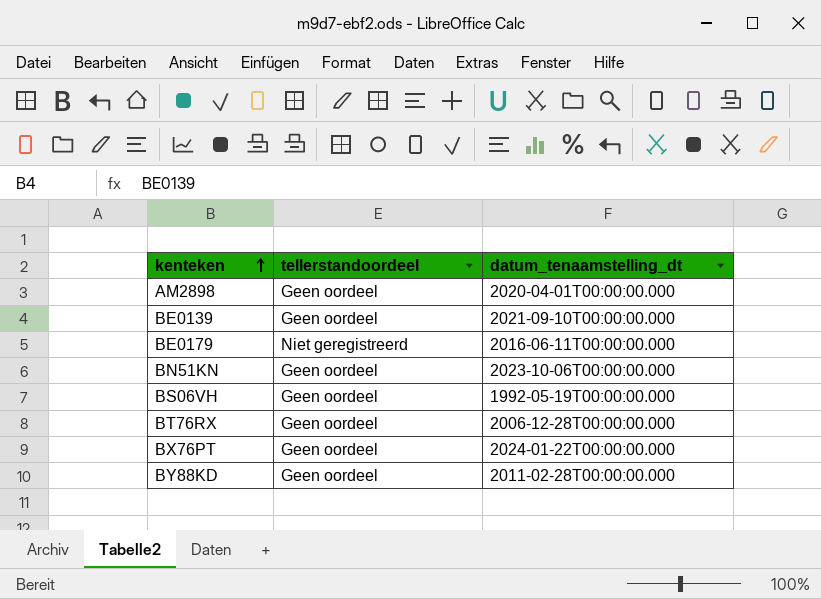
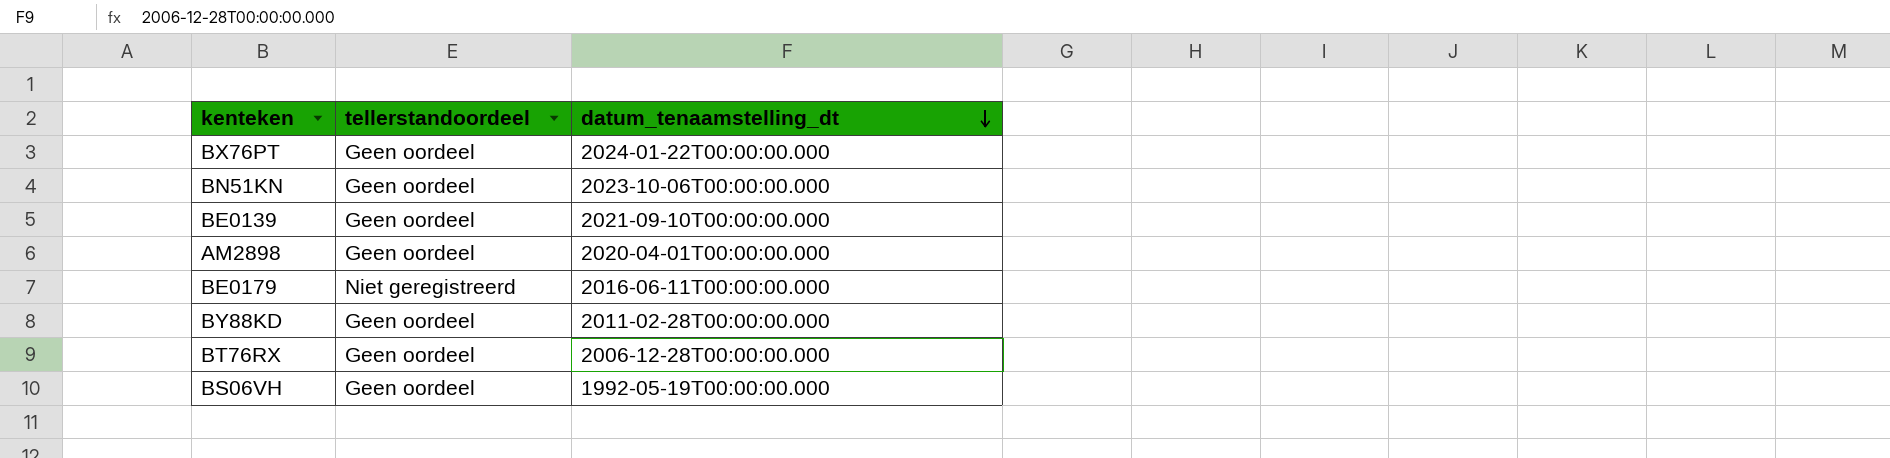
row order: kenteken ascending -> datum_tenaamstelling_dt descending

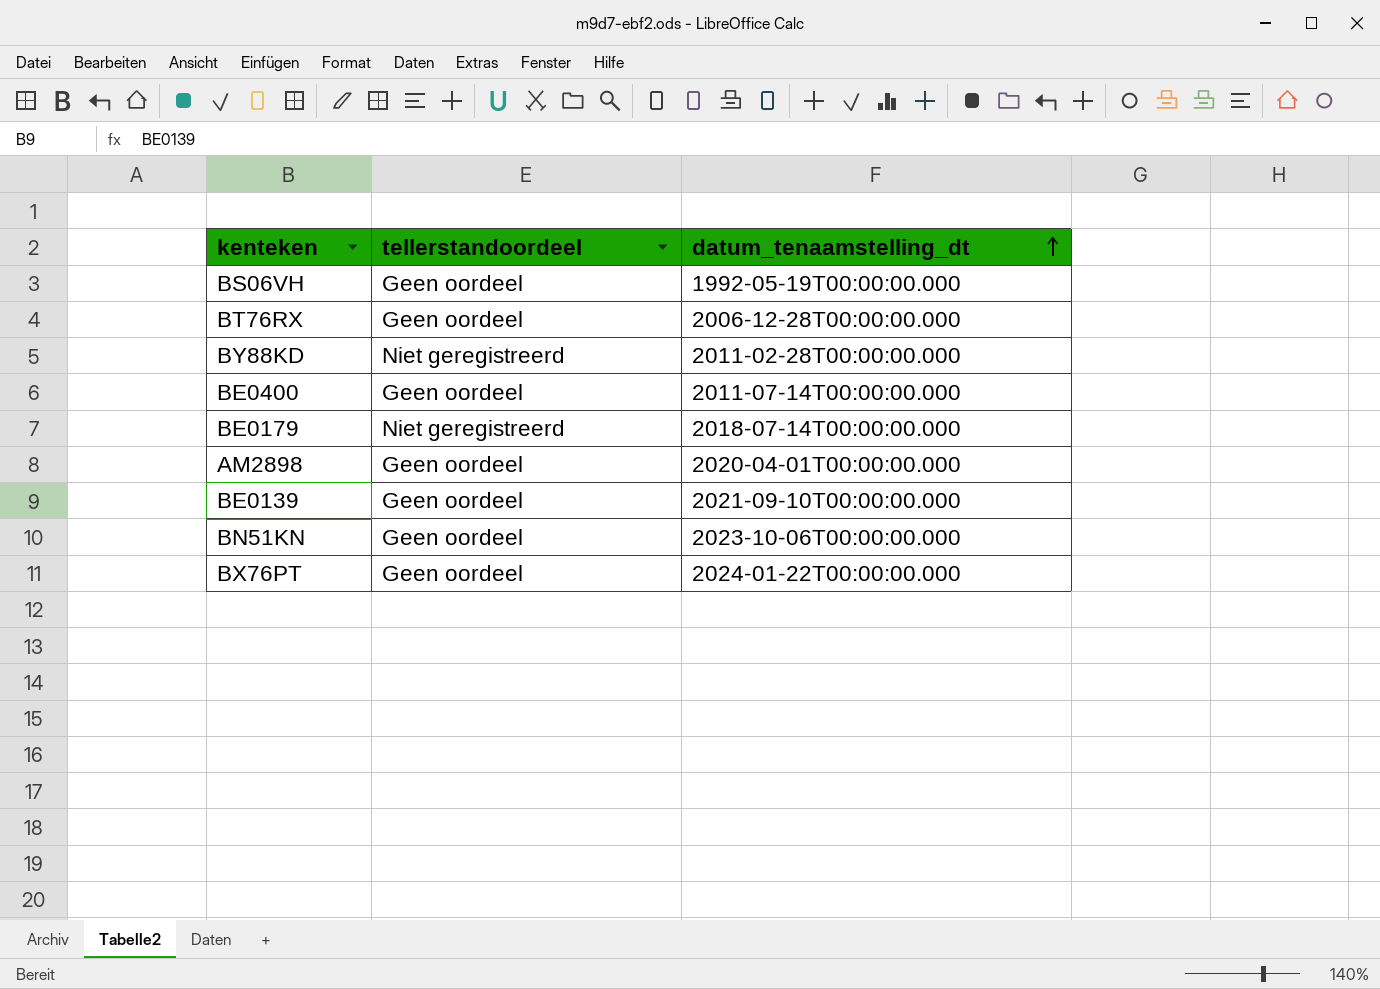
row order: datum_tenaamstelling_dt descending -> datum_tenaamstelling_dt ascending
BY88KD | tellerstandoordeel: Geen oordeel -> Niet geregistreerd
row BE0400: none -> Geen oordeel | 2011-07-14T00:00:00.000
BE0179 | datum_tenaamstelling_dt: 2016-06-11T00:00:00.000 -> 2018-07-14T00:00:00.000

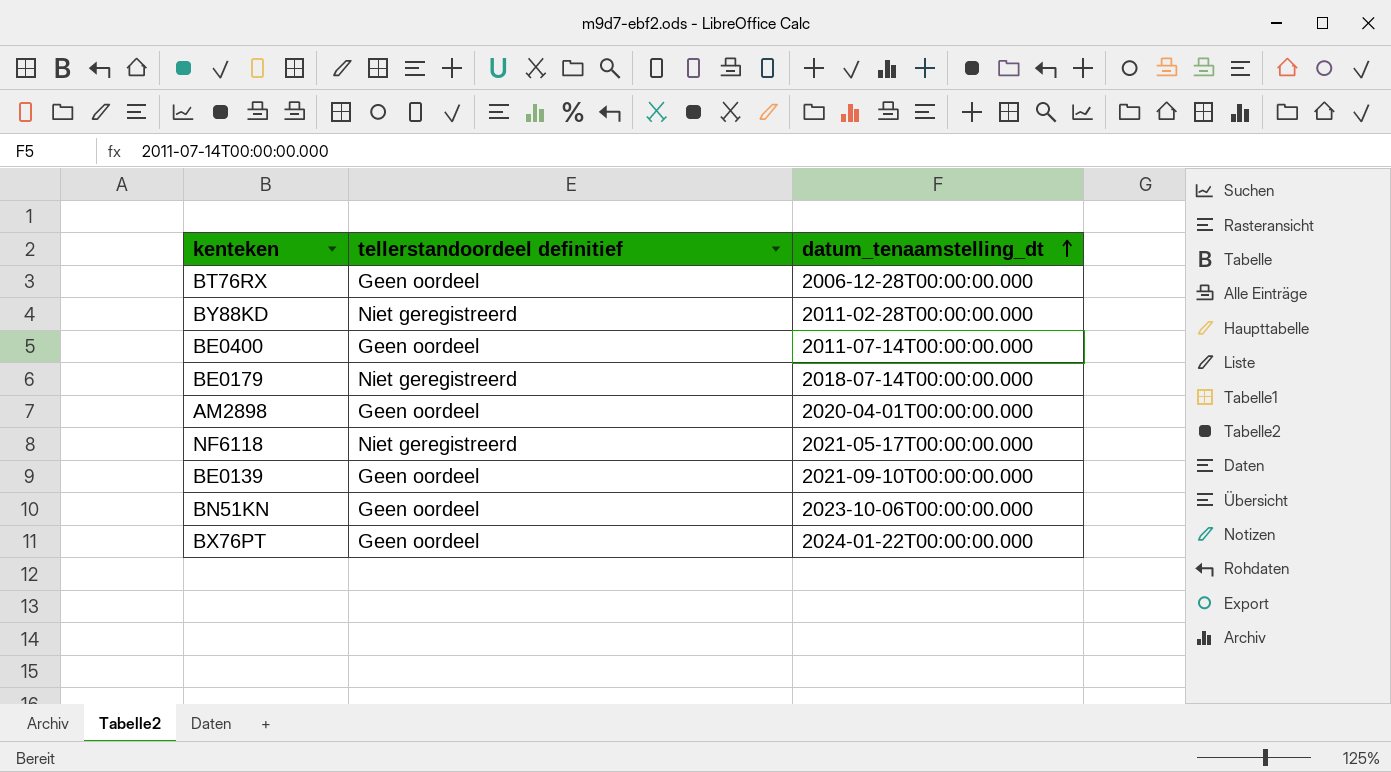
column name: tellerstandoordeel -> tellerstandoordeel definitief
row BS06VH: Geen oordeel | 1992-05-19T00:00:00.000 -> none
row NF6118: none -> Niet geregistreerd | 2021-05-17T00:00:00.000

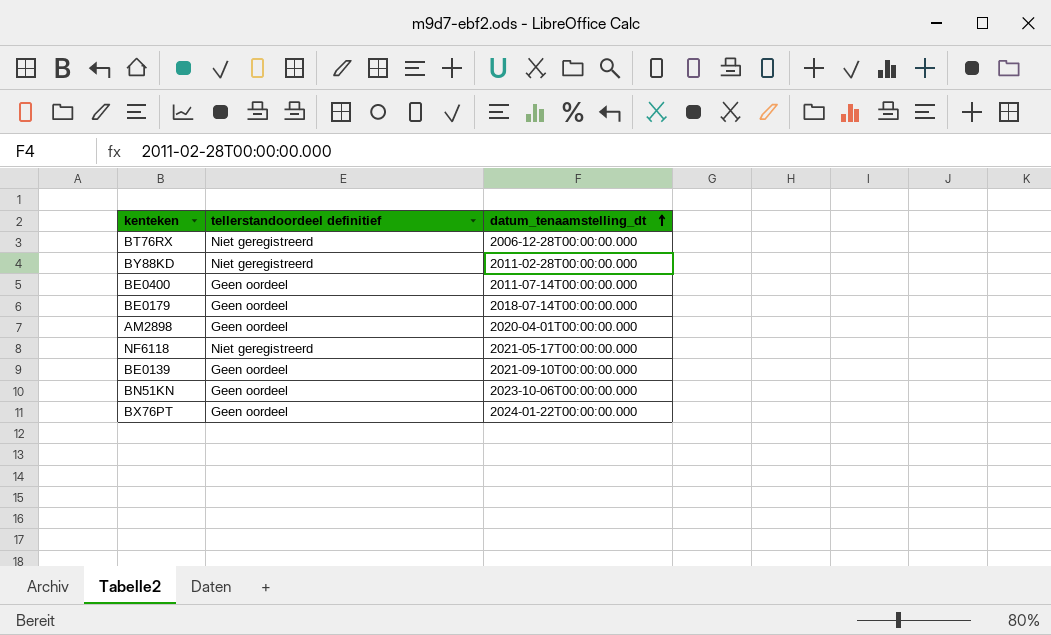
BT76RX | tellerstandoordeel definitief: Geen oordeel -> Niet geregistreerd
BE0179 | tellerstandoordeel definitief: Niet geregistreerd -> Geen oordeel

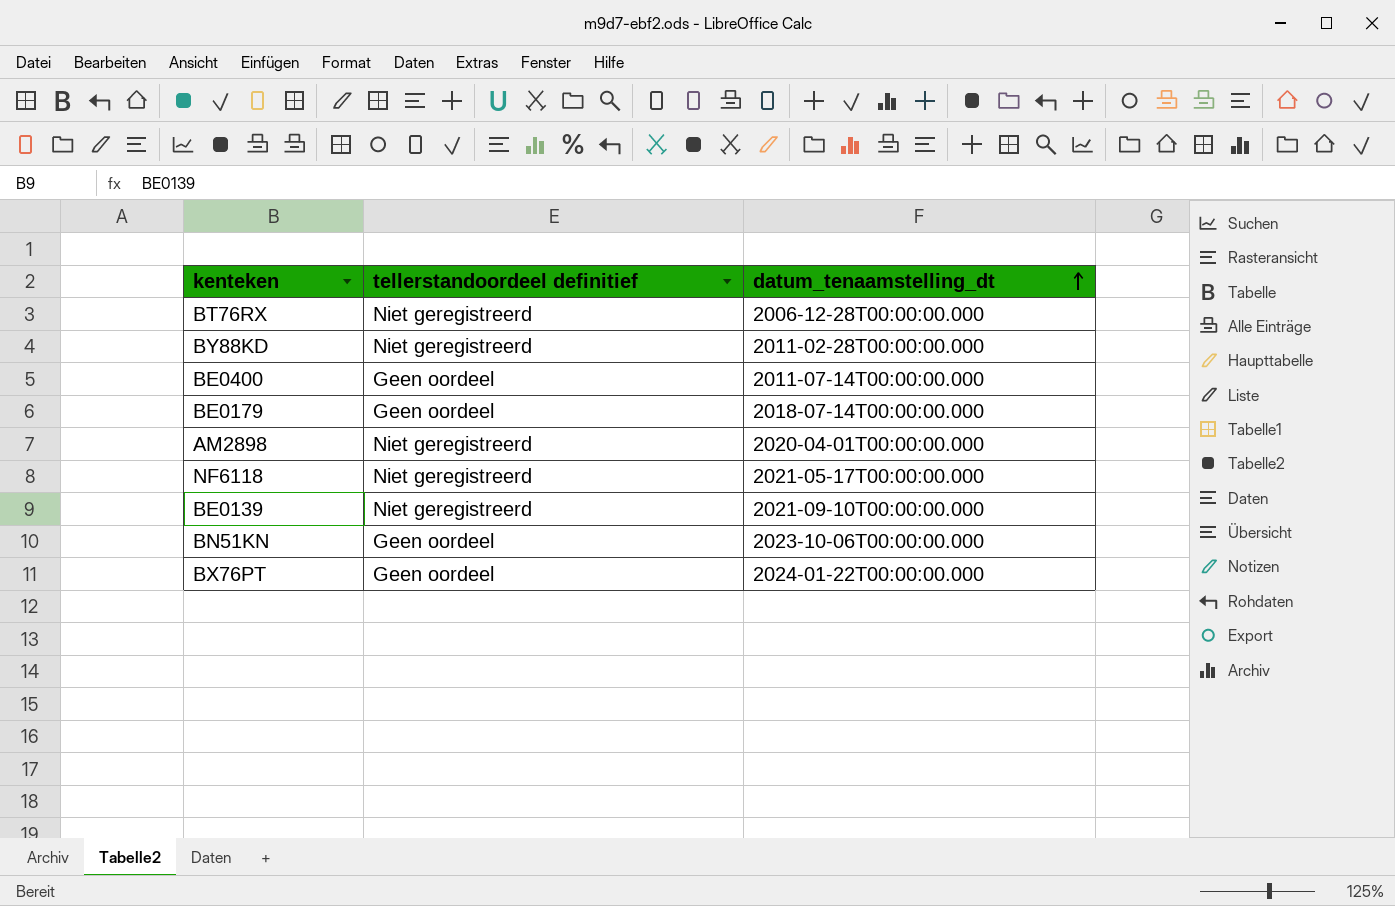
AM2898 | tellerstandoordeel definitief: Geen oordeel -> Niet geregistreerd
BE0139 | tellerstandoordeel definitief: Geen oordeel -> Niet geregistreerd

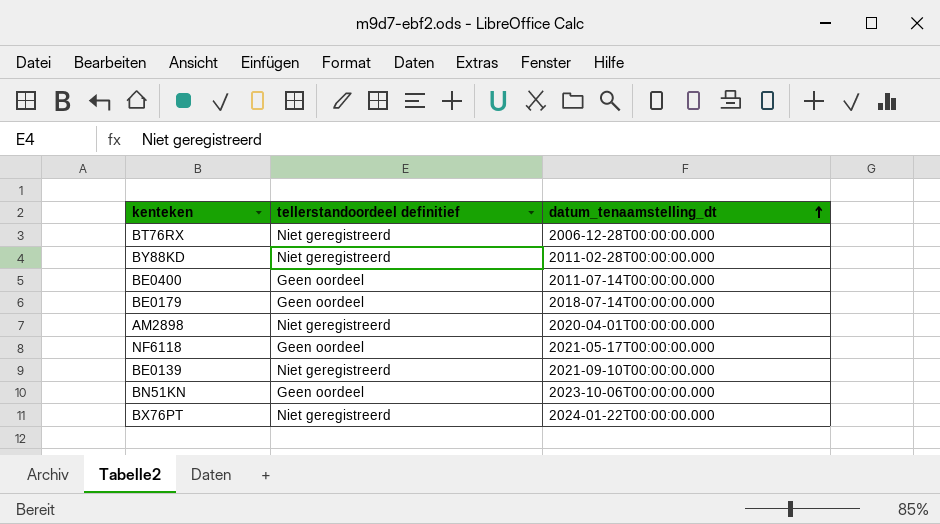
NF6118 | tellerstandoordeel definitief: Niet geregistreerd -> Geen oordeel
BX76PT | tellerstandoordeel definitief: Geen oordeel -> Niet geregistreerd

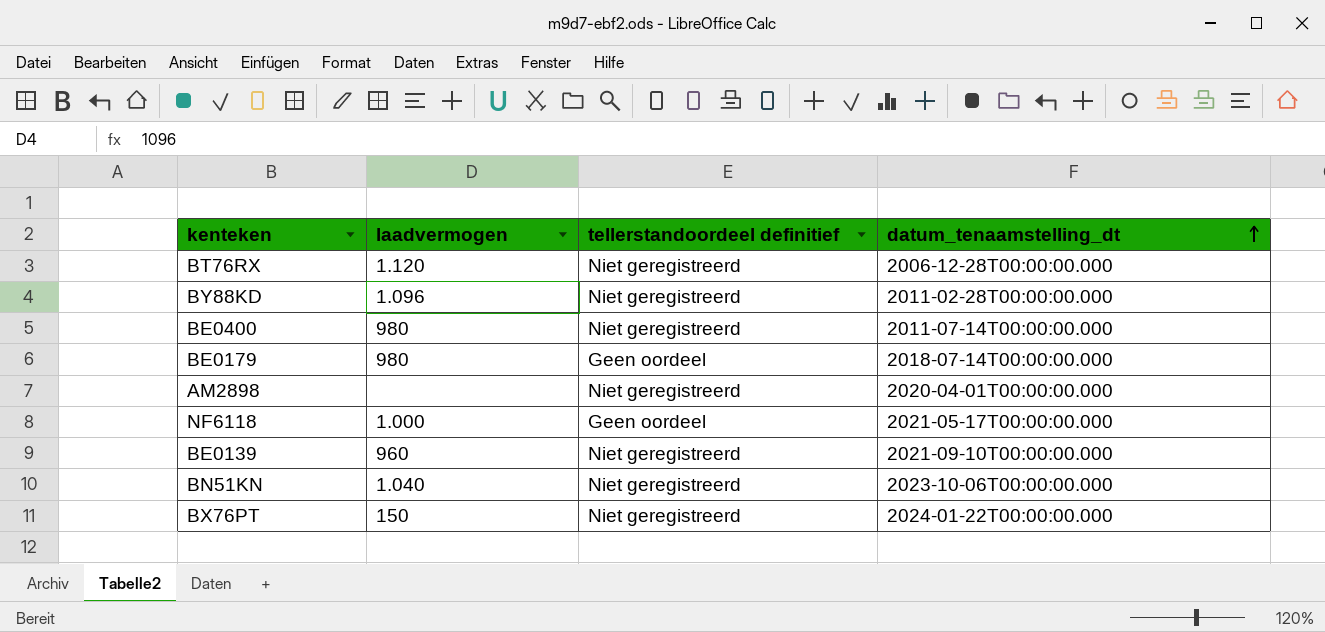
column laadvermogen | position: none -> 2
BE0400 | tellerstandoordeel definitief: Geen oordeel -> Niet geregistreerd
BN51KN | tellerstandoordeel definitief: Geen oordeel -> Niet geregistreerd

